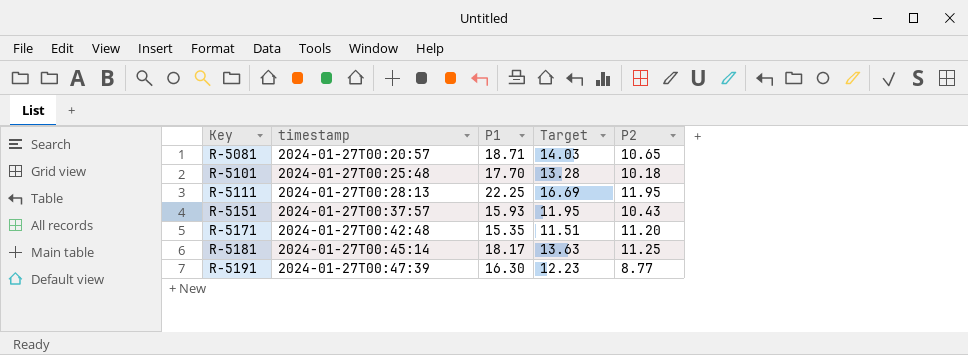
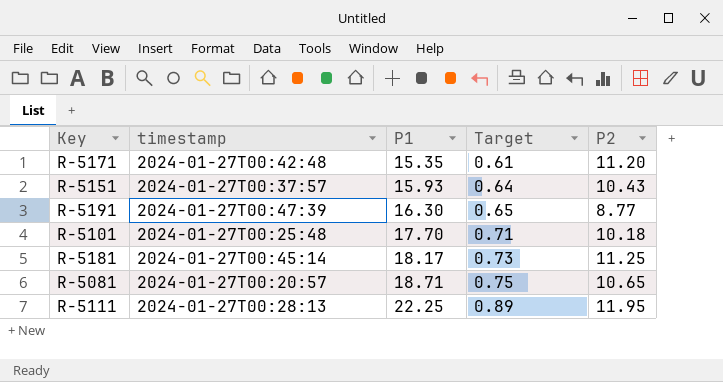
row order: Key ascending -> P1 ascending
column Target | formula: [P1] * 0.75 -> [P1] * 0.04

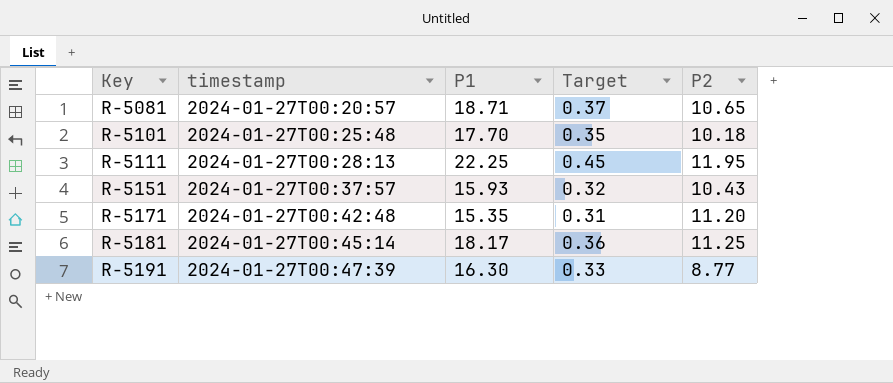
row order: P1 ascending -> Key ascending
column Target | formula: [P1] * 0.04 -> [P1] * 0.02

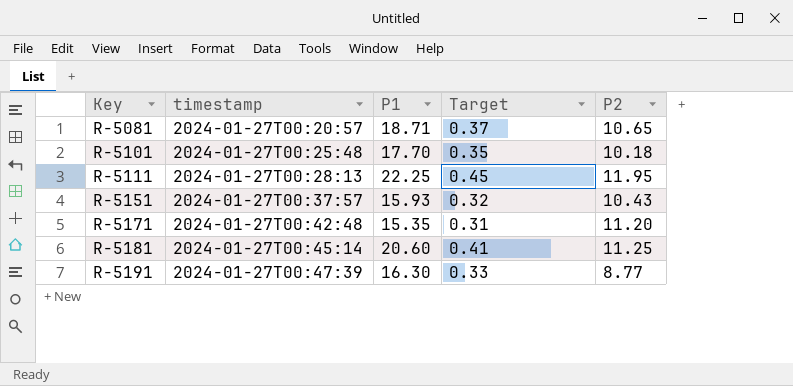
R-5181 | P1: 18.17 -> 20.60
R-5181 | Target: 0.36 -> 0.41

